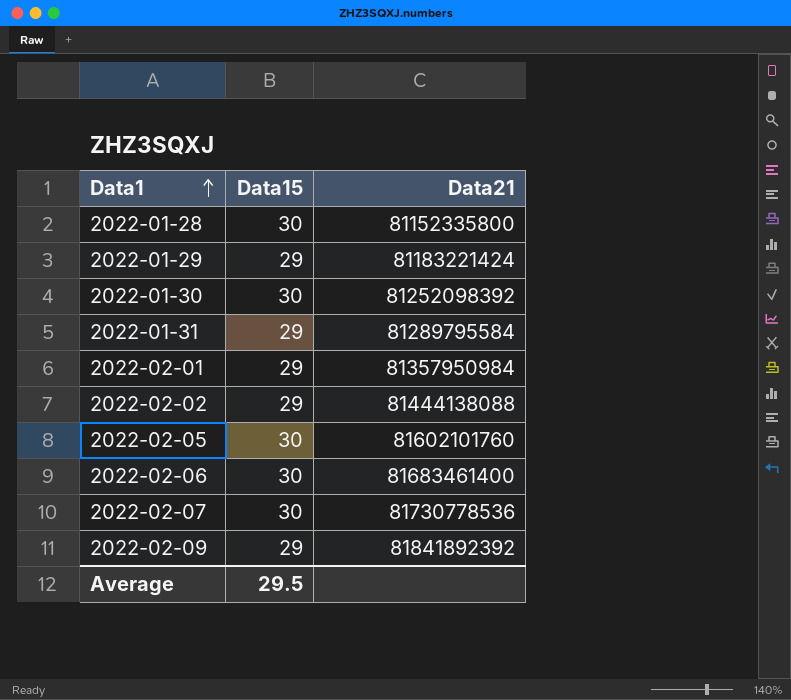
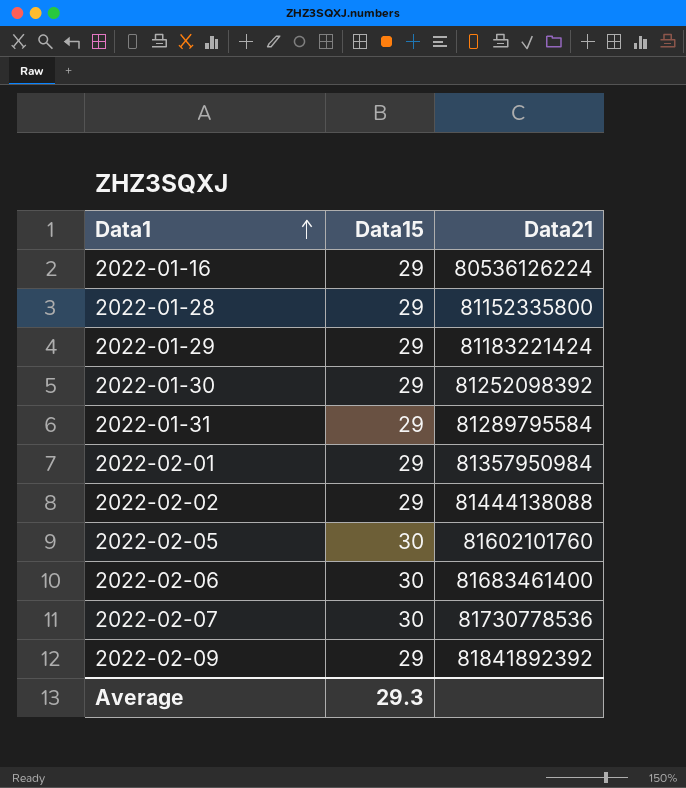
row 2022-01-16: none -> 29 | 80536126224
2022-01-28 | Data15: 30 -> 29
2022-01-30 | Data15: 30 -> 29
Average | Data15: 29.5 -> 29.3

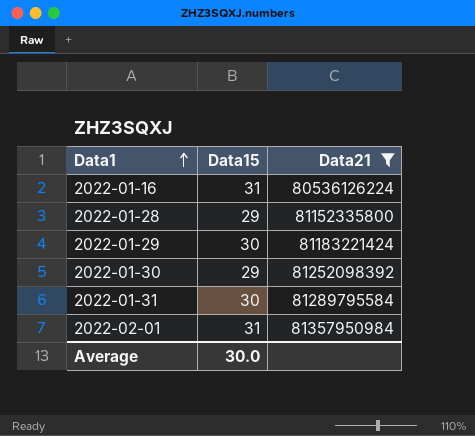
filter: none -> Data21 <= 81357950984
2022-01-16 | Data15: 29 -> 31
2022-01-29 | Data15: 29 -> 30
2022-01-31 | Data15: 29 -> 30
2022-02-01 | Data15: 29 -> 31
Average | Data15: 29.3 -> 30.0

